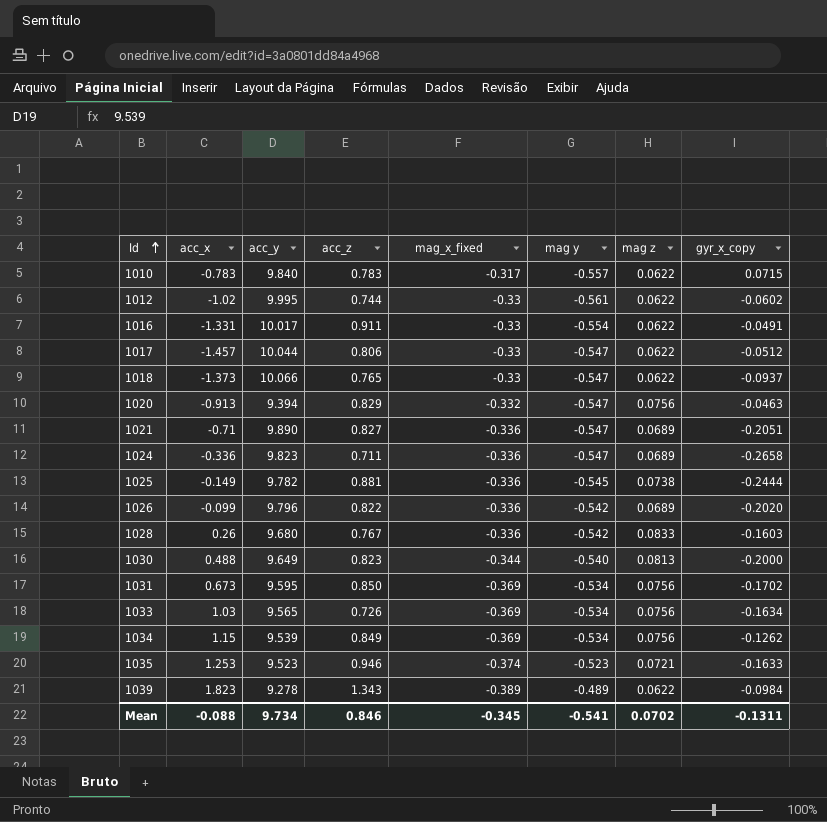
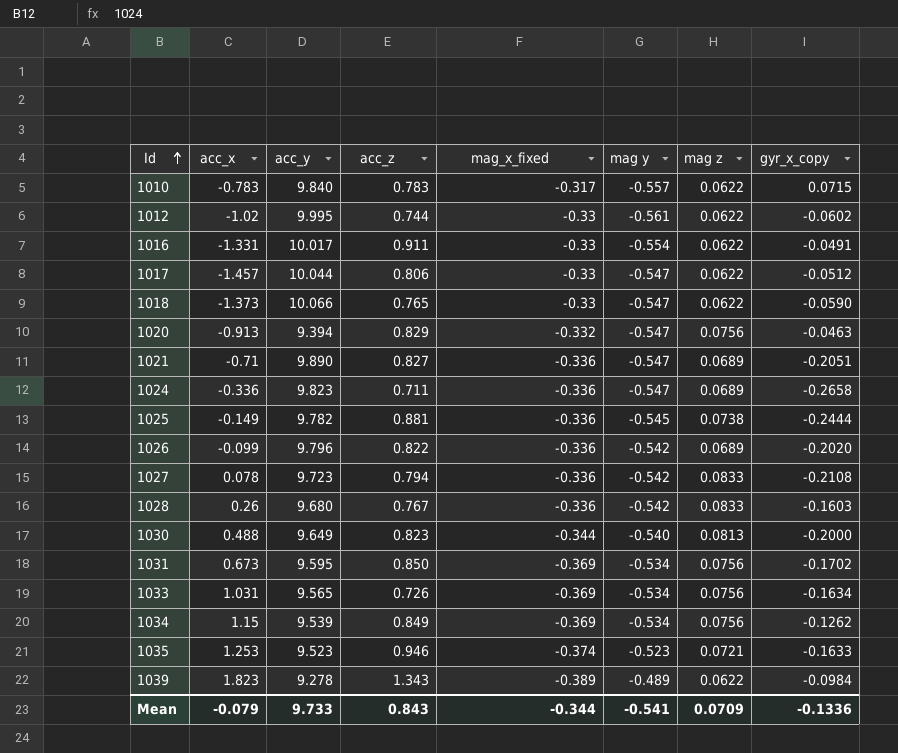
1018 | gyr_x_copy: -0.0937 -> -0.0590
row 1027: none -> 0.078 | 9.723 | 0.794 | -0.336 | -0.542 | 0.0833 | -0.2108
1033 | acc_x: 1.03 -> 1.031
Mean | acc_x: -0.088 -> -0.079
Mean | acc_y: 9.734 -> 9.733
Mean | acc_z: 0.846 -> 0.843
Mean | mag_x_fixed: -0.345 -> -0.344
Mean | mag z: 0.0702 -> 0.0709
Mean | gyr_x_copy: -0.1311 -> -0.1336

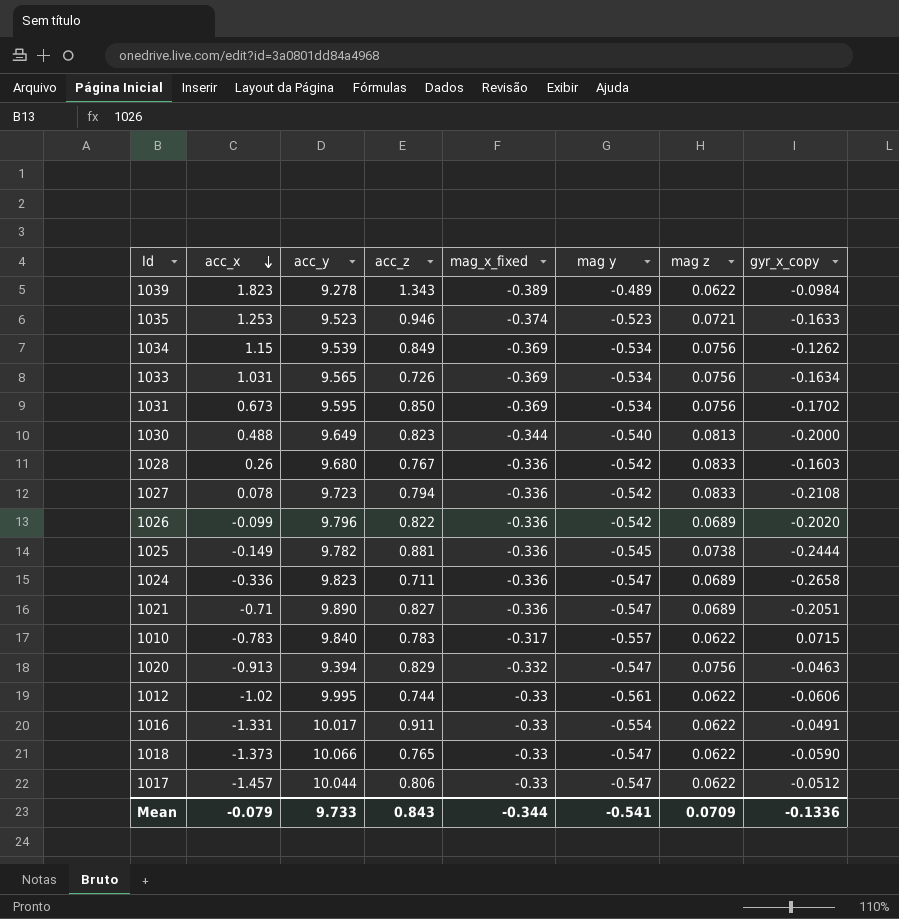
row order: Id ascending -> acc_x descending
1012 | gyr_x_copy: -0.0602 -> -0.0606

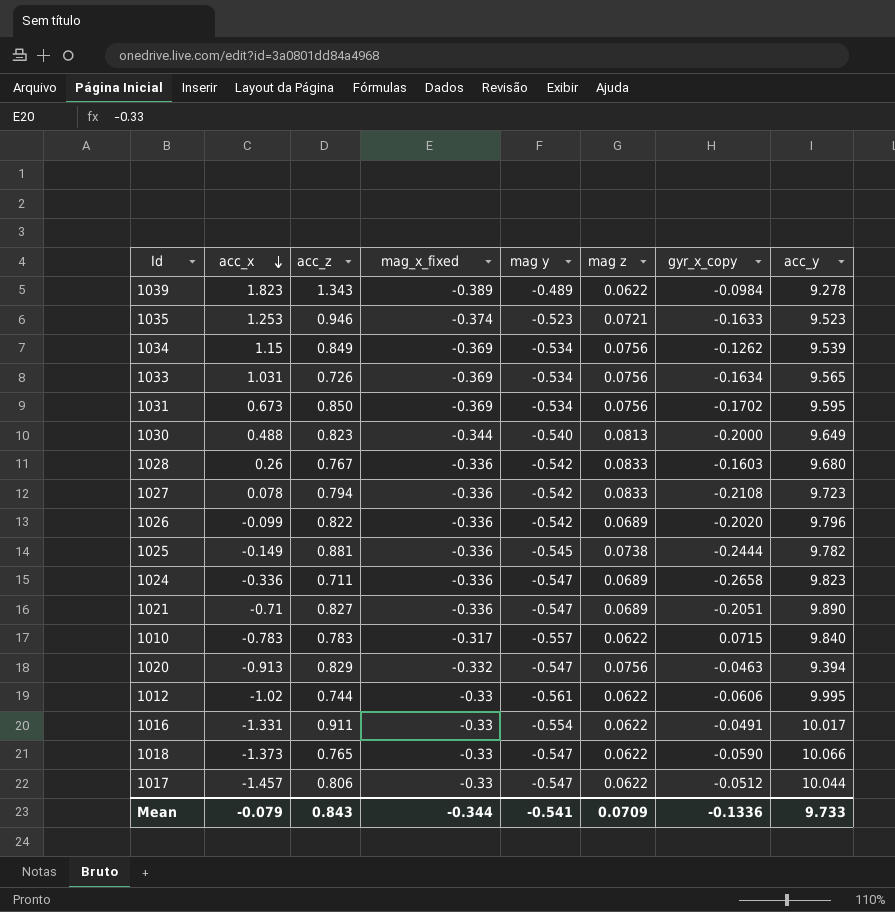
column acc_y | position: 3 -> 8

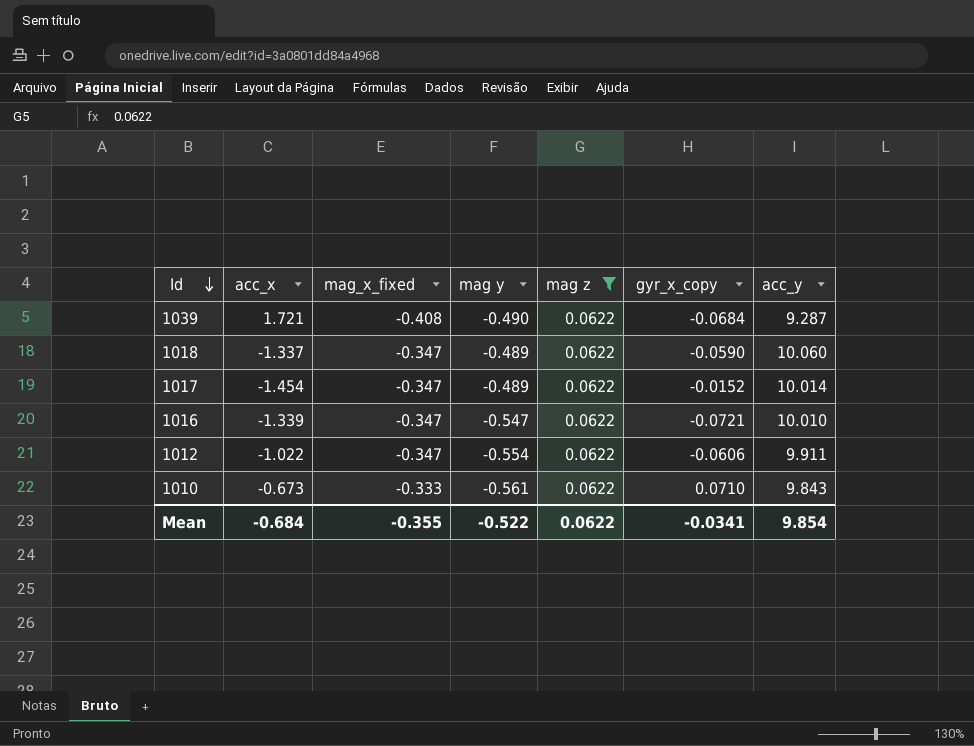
filter: none -> mag z = 0.0622
row order: acc_x descending -> Id descending
column acc_z | position: 3 -> none
1039 | acc_x: 1.823 -> 1.721
1039 | mag_x_fixed: -0.389 -> -0.408
1039 | mag y: -0.489 -> -0.490
1039 | gyr_x_copy: -0.0984 -> -0.0684
1039 | acc_y: 9.278 -> 9.287
1018 | acc_x: -1.373 -> -1.337
1018 | mag_x_fixed: -0.33 -> -0.347
1018 | mag y: -0.547 -> -0.489
1018 | acc_y: 10.066 -> 10.060
1017 | acc_x: -1.457 -> -1.454
1017 | mag_x_fixed: -0.33 -> -0.347
1017 | mag y: -0.547 -> -0.489
1017 | gyr_x_copy: -0.0512 -> -0.0152
1017 | acc_y: 10.044 -> 10.014
1016 | acc_x: -1.331 -> -1.339
1016 | mag_x_fixed: -0.33 -> -0.347
1016 | mag y: -0.554 -> -0.547
1016 | gyr_x_copy: -0.0491 -> -0.0721
1016 | acc_y: 10.017 -> 10.010
1012 | acc_x: -1.02 -> -1.022
1012 | mag_x_fixed: -0.33 -> -0.347
1012 | mag y: -0.561 -> -0.554
1012 | acc_y: 9.995 -> 9.911
1010 | acc_x: -0.783 -> -0.673
1010 | mag_x_fixed: -0.317 -> -0.333
1010 | mag y: -0.557 -> -0.561
1010 | gyr_x_copy: 0.0715 -> 0.0710
1010 | acc_y: 9.840 -> 9.843
Mean | acc_x: -0.079 -> -0.684
Mean | mag_x_fixed: -0.344 -> -0.355
Mean | mag y: -0.541 -> -0.522
Mean | mag z: 0.0709 -> 0.0622
Mean | gyr_x_copy: -0.1336 -> -0.0341
Mean | acc_y: 9.733 -> 9.854

